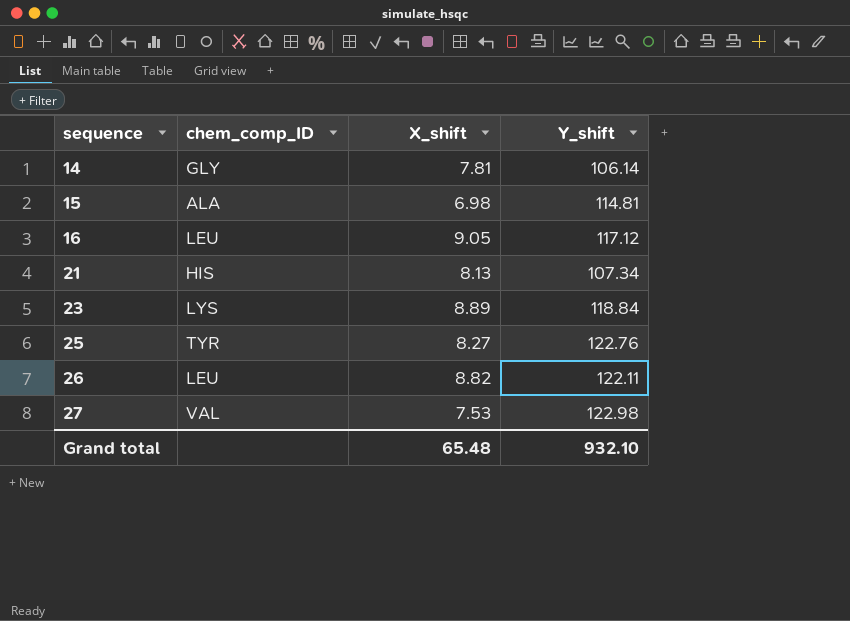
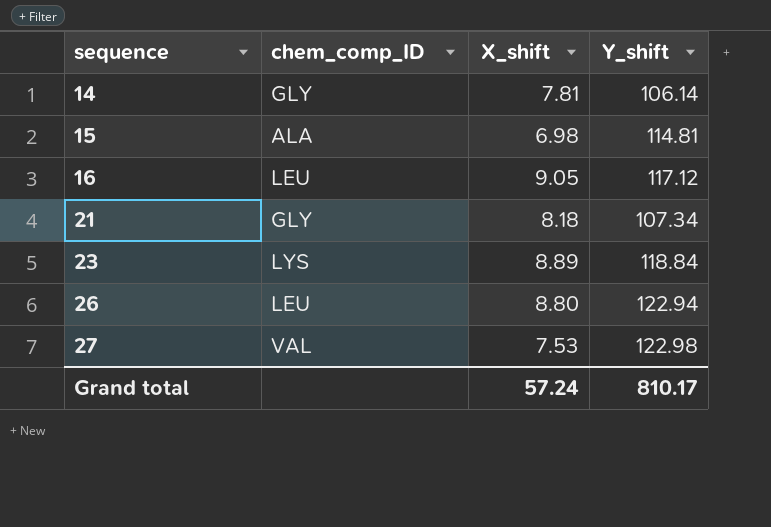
row 25: TYR | 8.27 | 122.76 -> none
21 | chem_comp_ID: HIS -> GLY
21 | X_shift: 8.13 -> 8.18
26 | X_shift: 8.82 -> 8.80
26 | Y_shift: 122.11 -> 122.94
Grand total | X_shift: 65.48 -> 57.24
Grand total | Y_shift: 932.10 -> 810.17

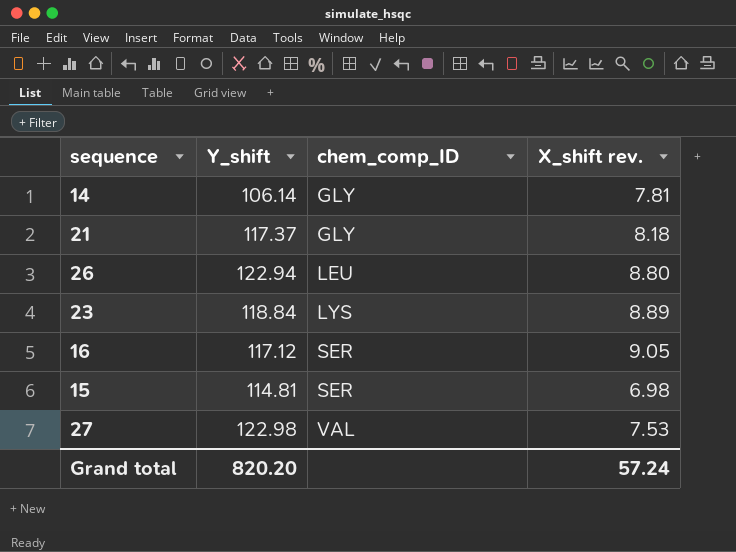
row order: sequence ascending -> chem_comp_ID ascending
column Y_shift | position: 4 -> 2
column name: X_shift -> X_shift rev.
21 | Y_shift: 107.34 -> 117.37
16 | chem_comp_ID: LEU -> SER
15 | chem_comp_ID: ALA -> SER
Grand total | Y_shift: 810.17 -> 820.20

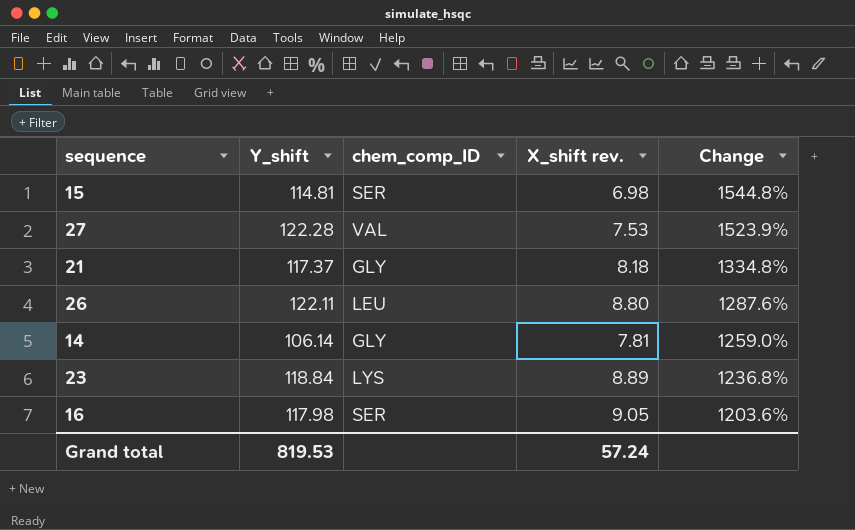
row order: chem_comp_ID ascending -> Change descending
column Change | formula: none -> ([Y_shift] - [X_shift rev.]) / [X_shift rev.]
27 | Y_shift: 122.98 -> 122.28
26 | Y_shift: 122.94 -> 122.11
16 | Y_shift: 117.12 -> 117.98
Grand total | Y_shift: 820.20 -> 819.53

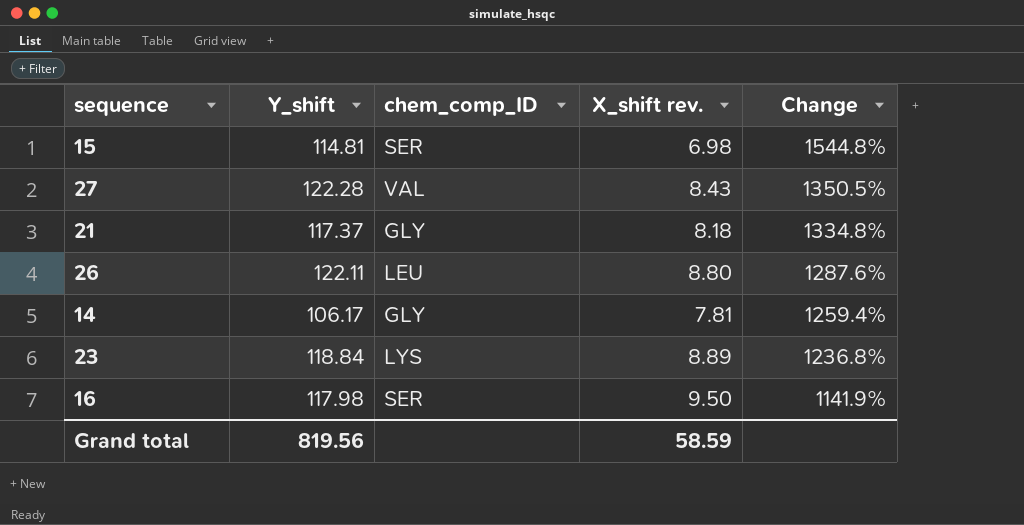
27 | X_shift rev.: 7.53 -> 8.43
27 | Change: 1523.9% -> 1350.5%
14 | Y_shift: 106.14 -> 106.17
14 | Change: 1259.0% -> 1259.4%
16 | X_shift rev.: 9.05 -> 9.50
16 | Change: 1203.6% -> 1141.9%
Grand total | Y_shift: 819.53 -> 819.56
Grand total | X_shift rev.: 57.24 -> 58.59

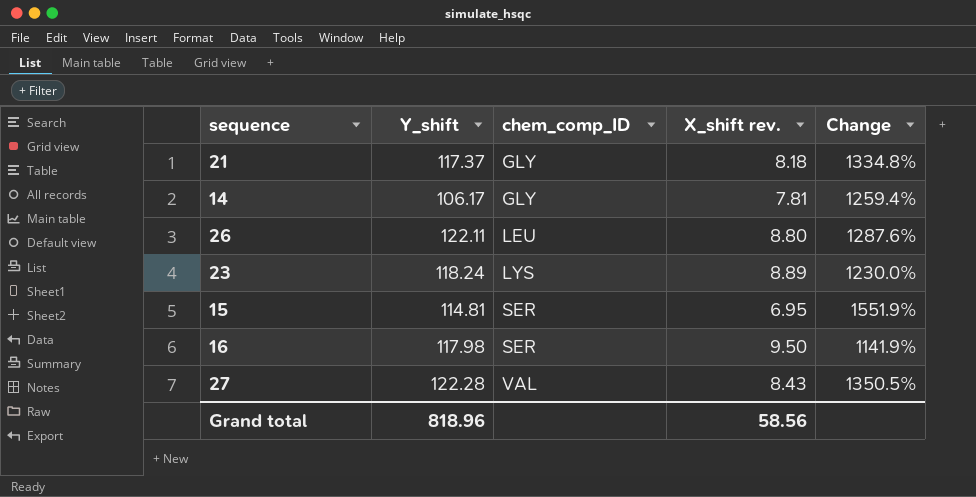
row order: Change descending -> chem_comp_ID ascending
23 | Y_shift: 118.84 -> 118.24
23 | Change: 1236.8% -> 1230.0%
15 | X_shift rev.: 6.98 -> 6.95
15 | Change: 1544.8% -> 1551.9%
Grand total | Y_shift: 819.56 -> 818.96
Grand total | X_shift rev.: 58.59 -> 58.56

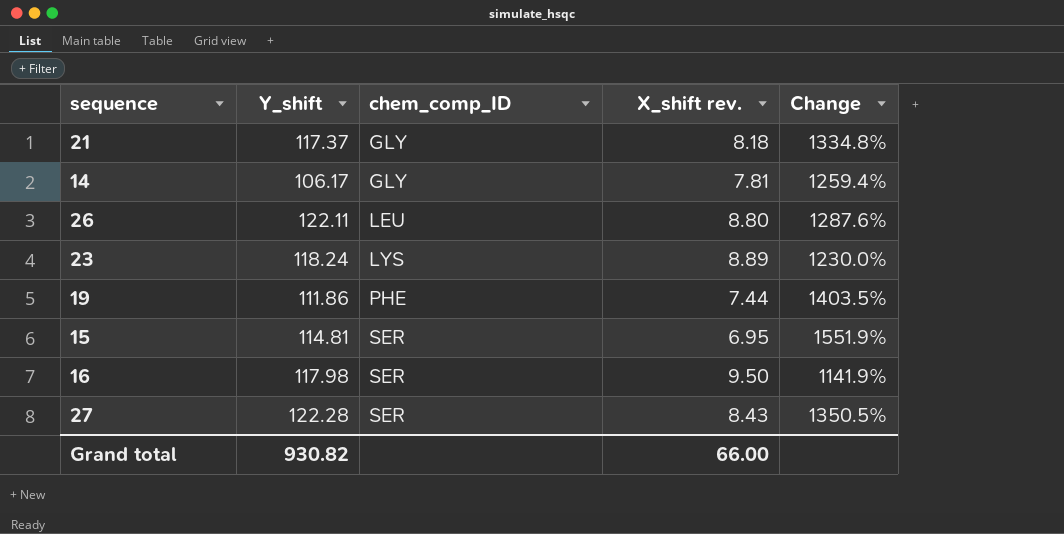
row 19: none -> 111.86 | PHE | 7.44 | 1403.5%
27 | chem_comp_ID: VAL -> SER
Grand total | Y_shift: 818.96 -> 930.82
Grand total | X_shift rev.: 58.56 -> 66.00

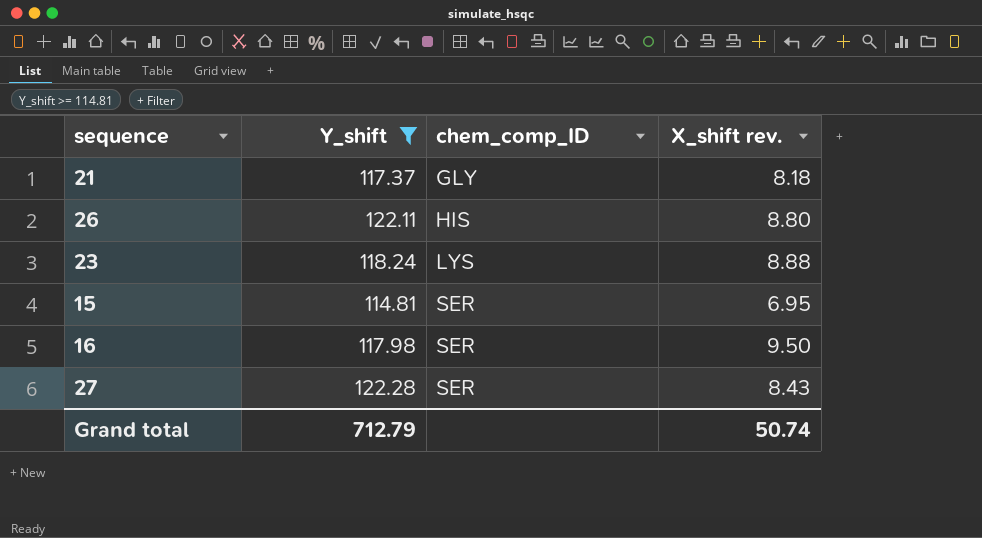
filter: none -> Y_shift >= 114.81
column Change | formula: ([Y_shift] - [X_shift rev.]) / [X_shift rev.] -> none
26 | chem_comp_ID: LEU -> HIS
23 | X_shift rev.: 8.89 -> 8.88
Grand total | Y_shift: 930.82 -> 712.79
Grand total | X_shift rev.: 66.00 -> 50.74

